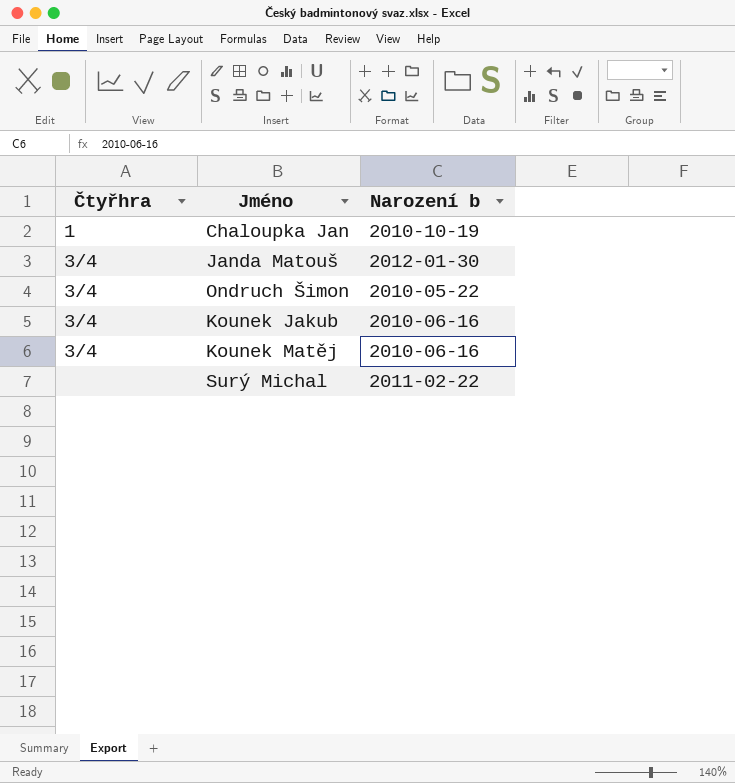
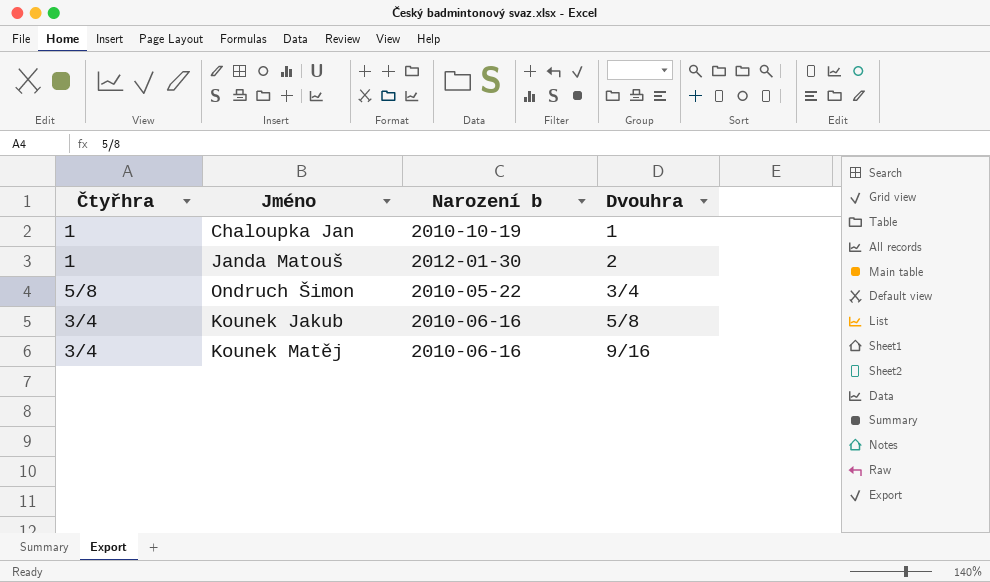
column Dvouhra | position: none -> 4
row Surý Michal: none | 2011-02-22 -> none
Janda Matouš | Čtyřhra: 3/4 -> 1
Ondruch Šimon | Čtyřhra: 3/4 -> 5/8

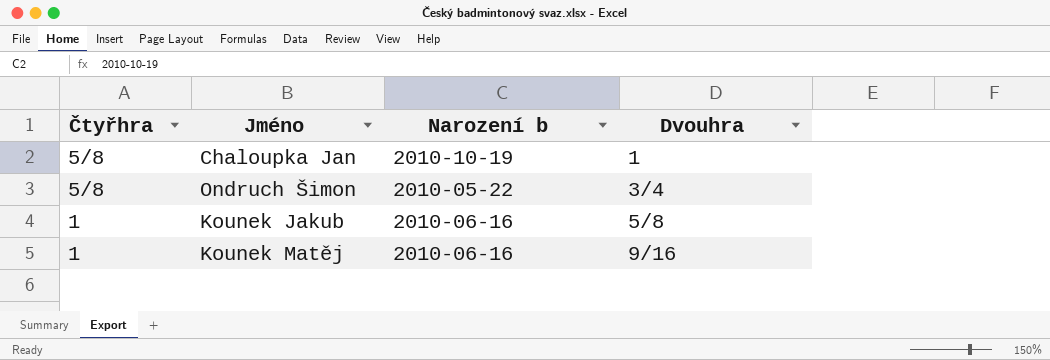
row Janda Matouš: 1 | 2012-01-30 | 2 -> none
Chaloupka Jan | Čtyřhra: 1 -> 5/8
Kounek Jakub | Čtyřhra: 3/4 -> 1
Kounek Matěj | Čtyřhra: 3/4 -> 1

